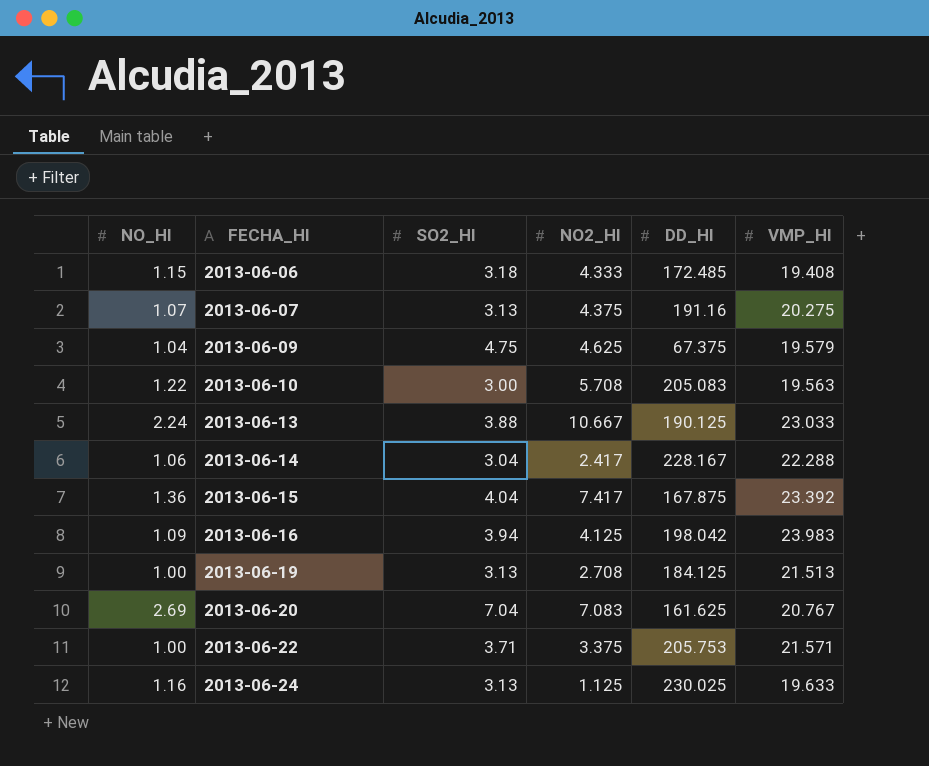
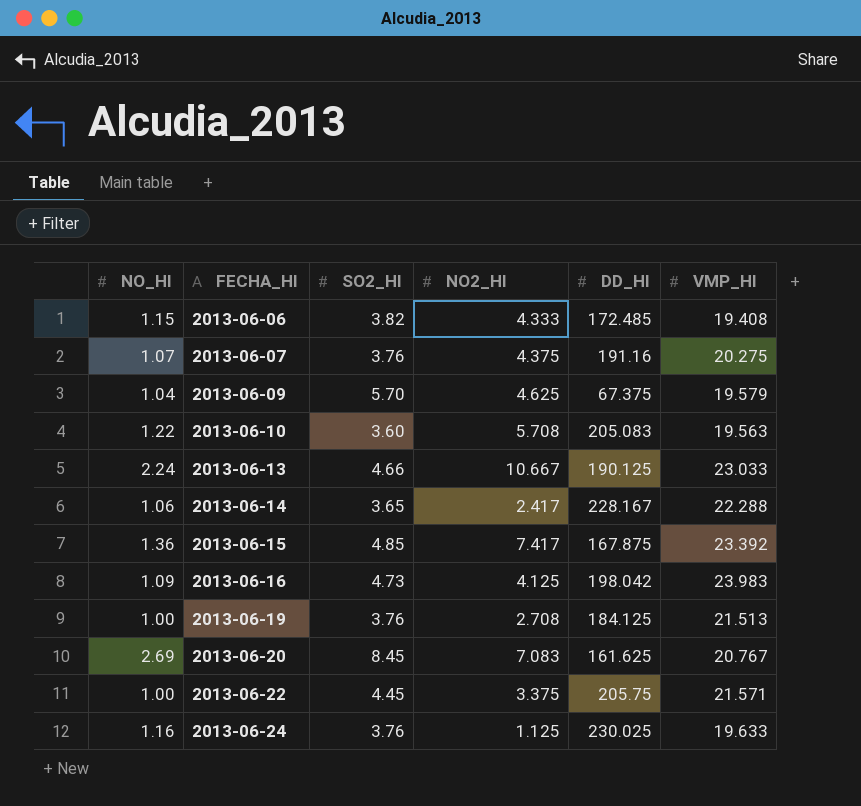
2013-06-06 | SO2_HI: 3.18 -> 3.82
2013-06-07 | SO2_HI: 3.13 -> 3.76
2013-06-09 | SO2_HI: 4.75 -> 5.70
2013-06-10 | SO2_HI: 3.00 -> 3.60
2013-06-13 | SO2_HI: 3.88 -> 4.66
2013-06-14 | SO2_HI: 3.04 -> 3.65
2013-06-15 | SO2_HI: 4.04 -> 4.85
2013-06-16 | SO2_HI: 3.94 -> 4.73
2013-06-19 | SO2_HI: 3.13 -> 3.76
2013-06-20 | SO2_HI: 7.04 -> 8.45
2013-06-22 | SO2_HI: 3.71 -> 4.45
2013-06-22 | DD_HI: 205.753 -> 205.75
2013-06-24 | SO2_HI: 3.13 -> 3.76

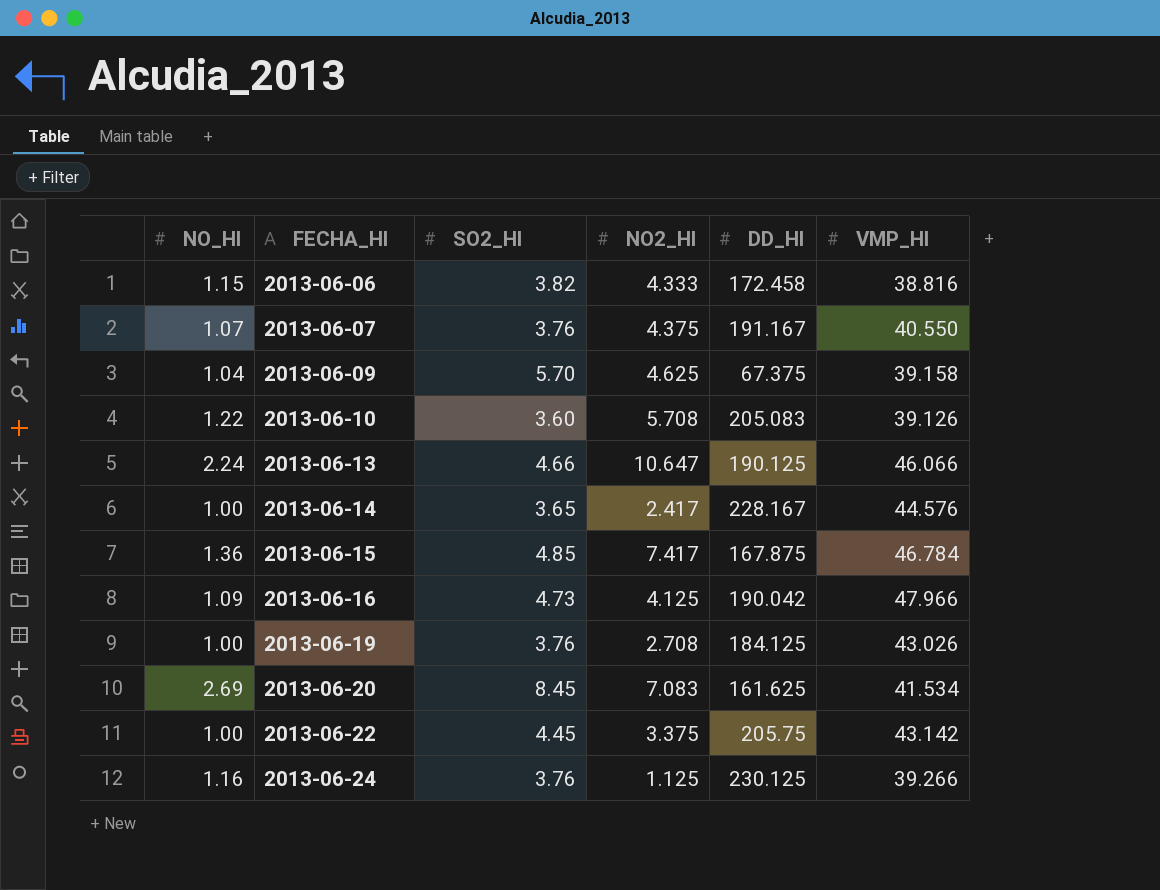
2013-06-06 | DD_HI: 172.485 -> 172.458
2013-06-06 | VMP_HI: 19.408 -> 38.816
2013-06-07 | DD_HI: 191.16 -> 191.167
2013-06-07 | VMP_HI: 20.275 -> 40.550
2013-06-09 | VMP_HI: 19.579 -> 39.158
2013-06-10 | VMP_HI: 19.563 -> 39.126
2013-06-13 | NO2_HI: 10.667 -> 10.647
2013-06-13 | VMP_HI: 23.033 -> 46.066
2013-06-14 | NO_HI: 1.06 -> 1.00
2013-06-14 | VMP_HI: 22.288 -> 44.576
2013-06-15 | VMP_HI: 23.392 -> 46.784
2013-06-16 | DD_HI: 198.042 -> 190.042
2013-06-16 | VMP_HI: 23.983 -> 47.966
2013-06-19 | VMP_HI: 21.513 -> 43.026
2013-06-20 | VMP_HI: 20.767 -> 41.534
2013-06-22 | VMP_HI: 21.571 -> 43.142
2013-06-24 | DD_HI: 230.025 -> 230.125
2013-06-24 | VMP_HI: 19.633 -> 39.266

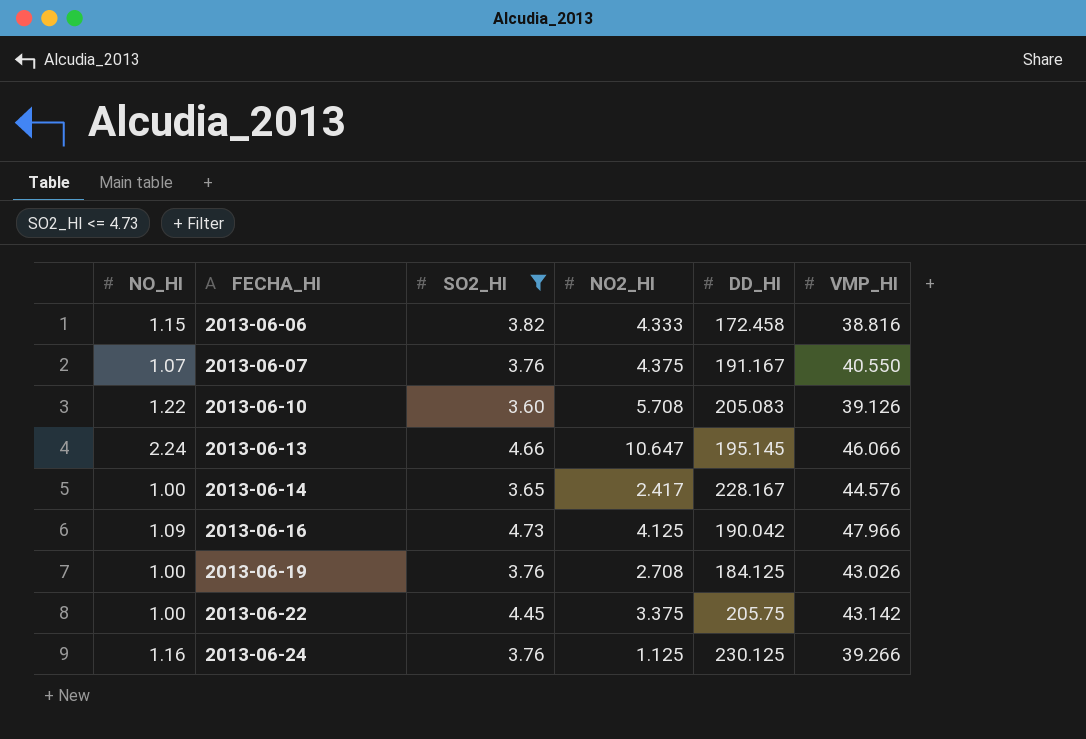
filter: none -> SO2_HI <= 4.73
2013-06-13 | DD_HI: 190.125 -> 195.145

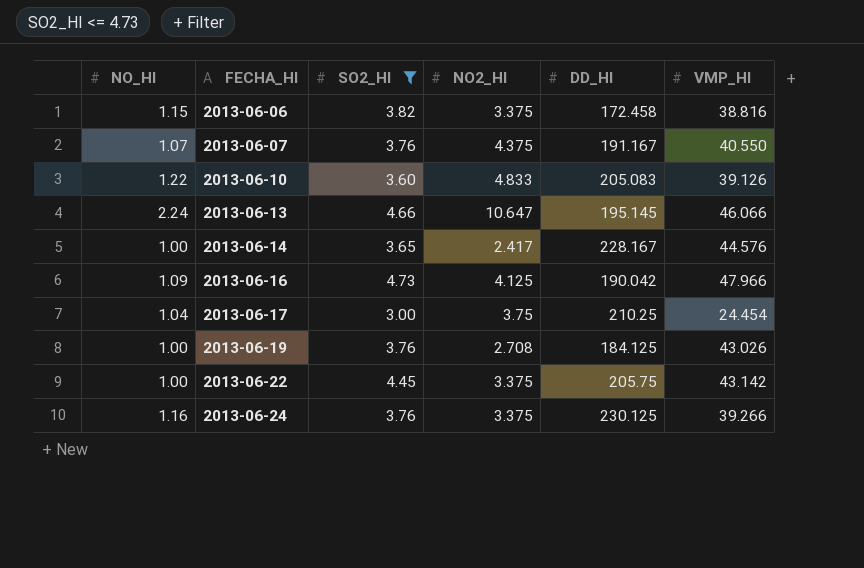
2013-06-06 | NO2_HI: 4.333 -> 3.375
2013-06-10 | NO2_HI: 5.708 -> 4.833
row 2013-06-17: none -> 1.04 | 3.00 | 3.75 | 210.25 | 24.454
2013-06-24 | NO2_HI: 1.125 -> 3.375

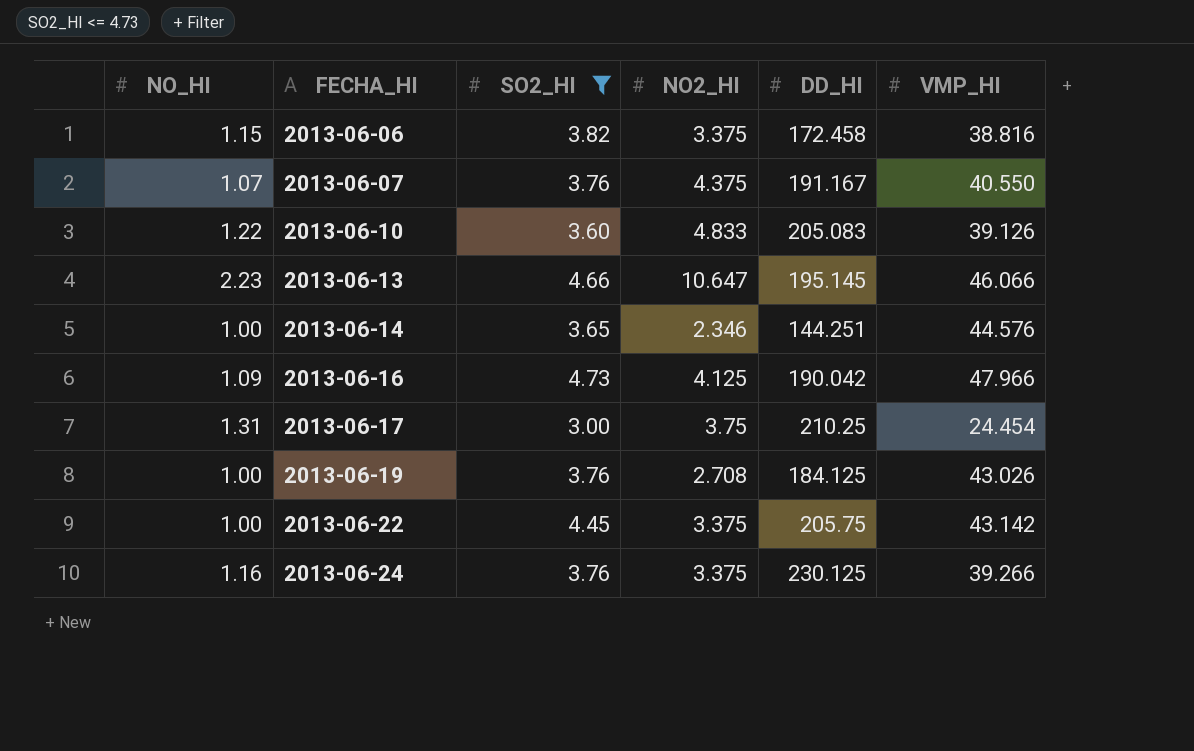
2013-06-13 | NO_HI: 2.24 -> 2.23
2013-06-14 | NO2_HI: 2.417 -> 2.346
2013-06-14 | DD_HI: 228.167 -> 144.251
2013-06-17 | NO_HI: 1.04 -> 1.31

